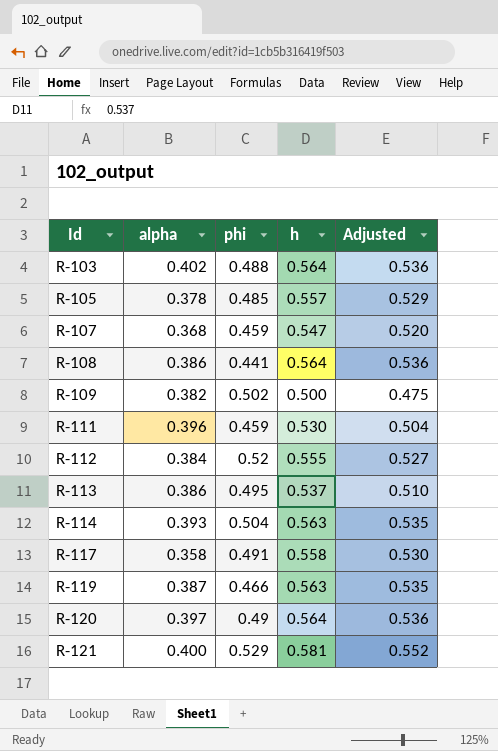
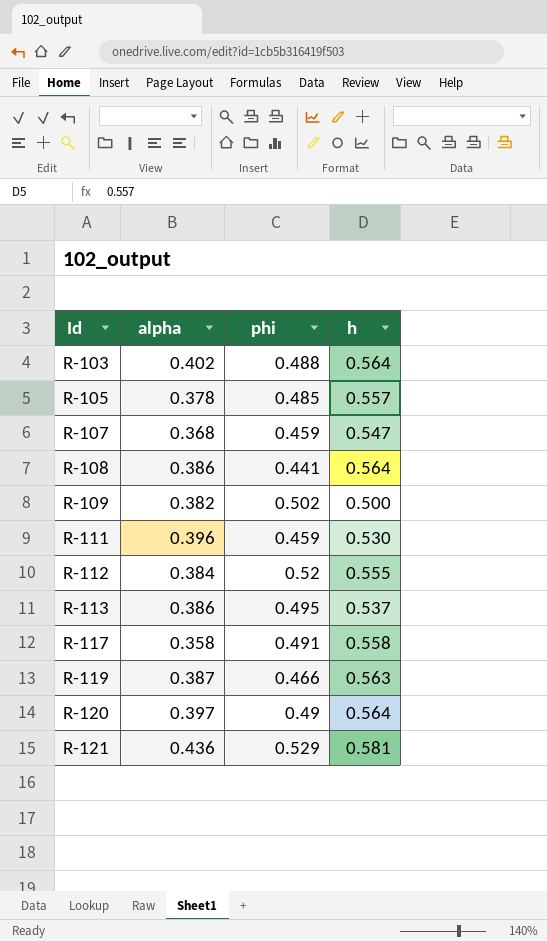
column Adjusted | formula: [h] * 0.95 -> none
row R-114: 0.393 | 0.504 | 0.563 | 0.535 -> none
R-121 | alpha: 0.400 -> 0.436

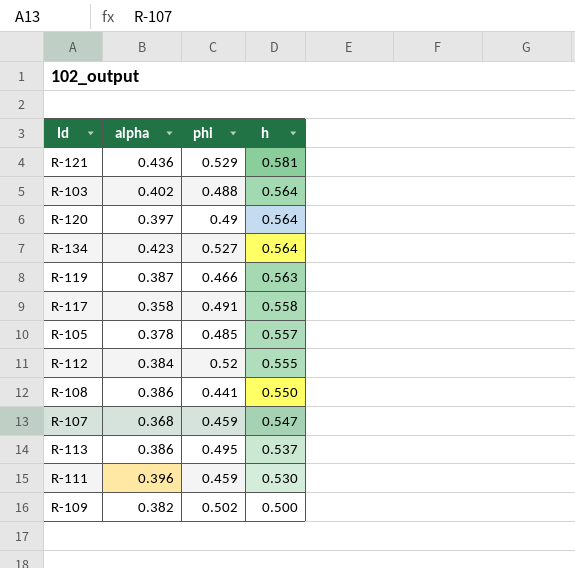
row order: Id ascending -> h descending
row R-134: none -> 0.423 | 0.527 | 0.564
R-108 | h: 0.564 -> 0.550

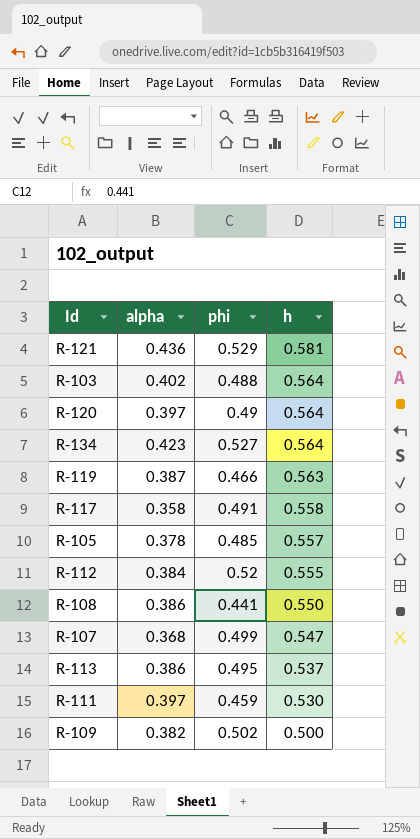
R-107 | phi: 0.459 -> 0.499
R-111 | alpha: 0.396 -> 0.397

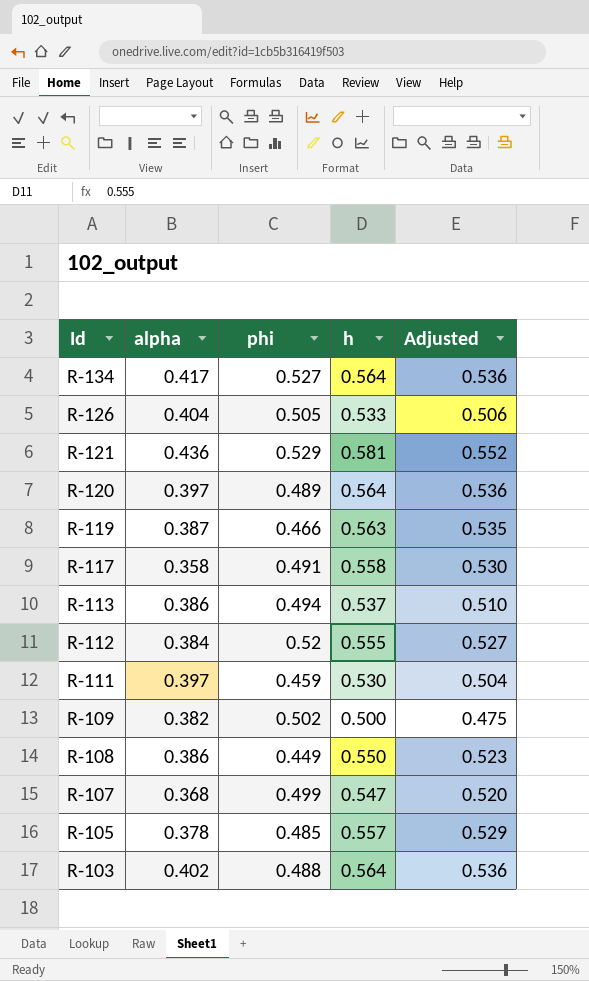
row order: h descending -> Id descending
column Adjusted | formula: none -> [h] * 0.95
R-134 | alpha: 0.423 -> 0.417
row R-126: none -> 0.404 | 0.505 | 0.533 | 0.506
R-120 | phi: 0.49 -> 0.489
R-113 | phi: 0.495 -> 0.494
R-108 | phi: 0.441 -> 0.449

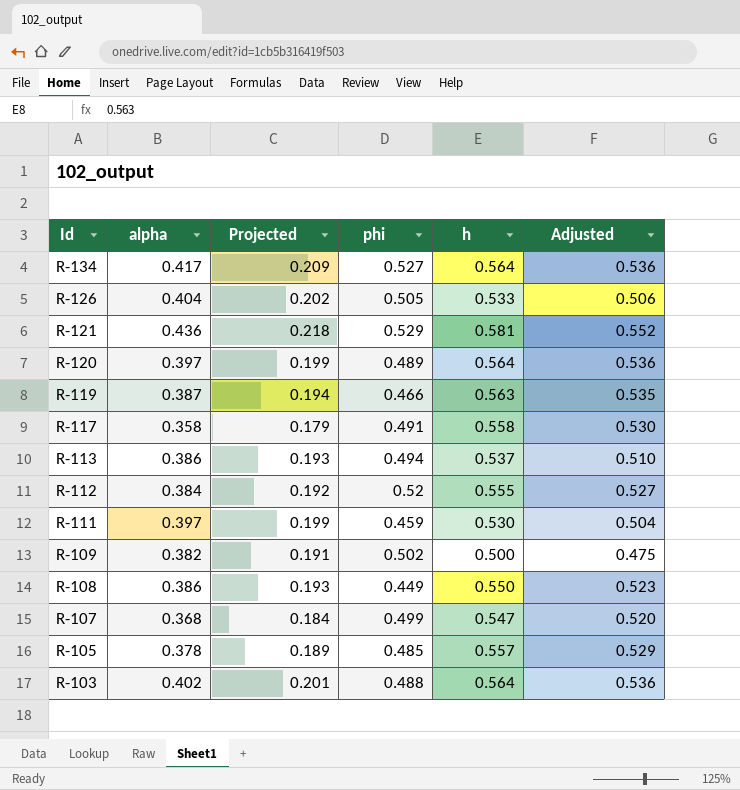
column Projected | formula: none -> [alpha] * 0.5

